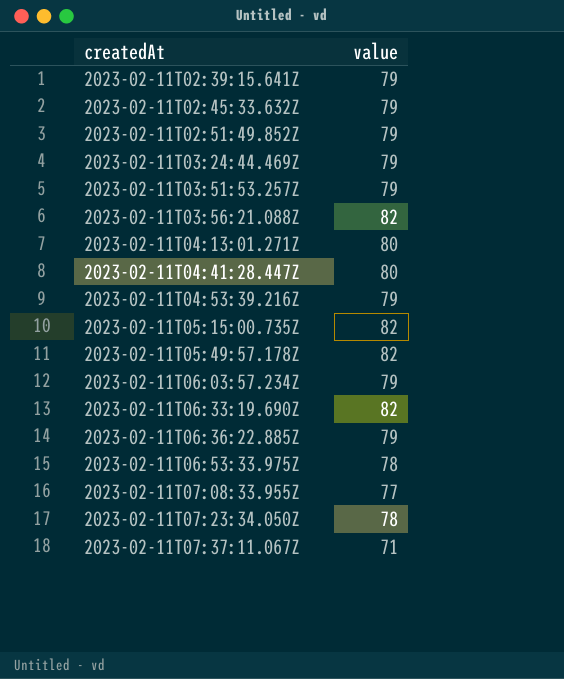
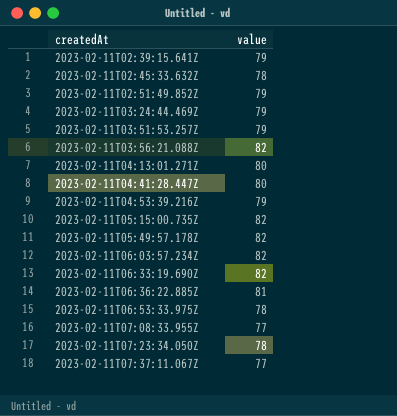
2023-02-11T02:45:33.632Z | value: 79 -> 78
2023-02-11T06:03:57.234Z | value: 79 -> 82
2023-02-11T06:36:22.885Z | value: 79 -> 81
2023-02-11T07:37:11.067Z | value: 71 -> 77

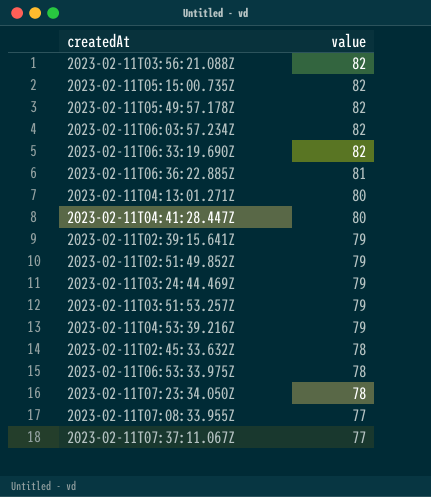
row order: createdAt ascending -> value descending

